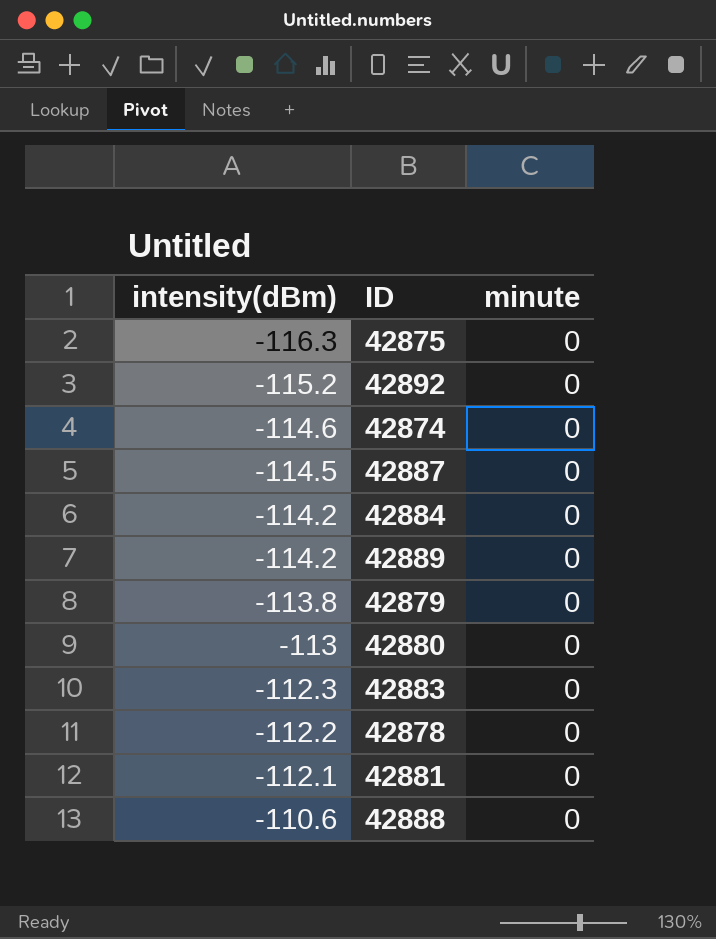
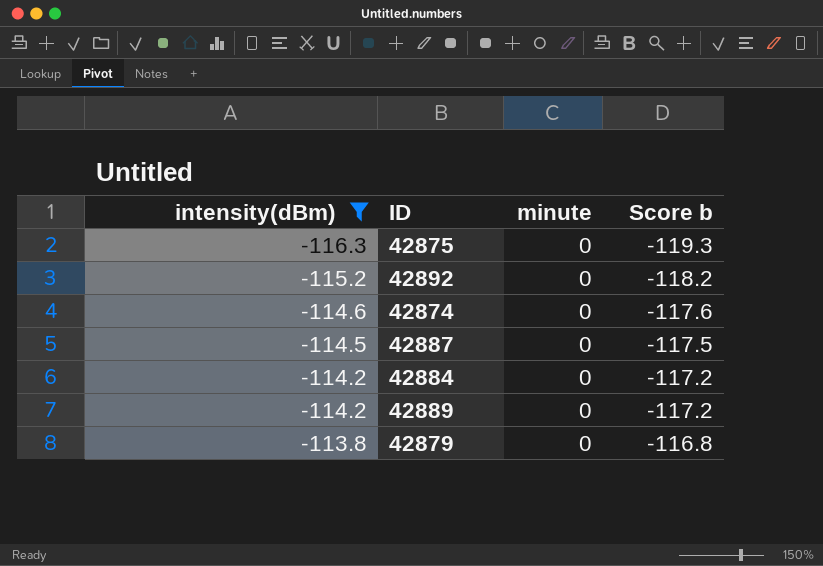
filter: none -> intensity(dBm) <= -113.8
column Score b | formula: none -> [intensity(dBm)] - 3

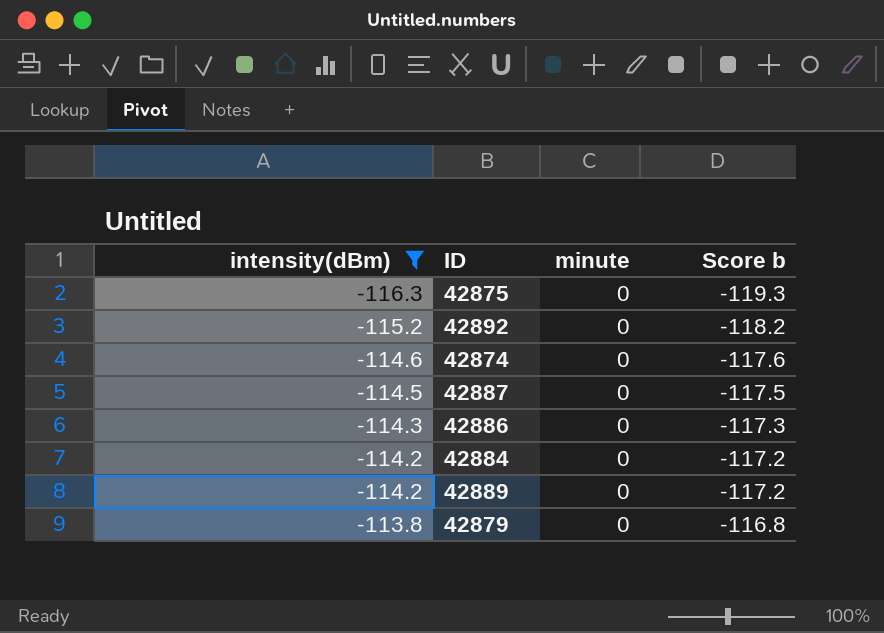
row 42886: none -> -114.3 | 0 | -117.3

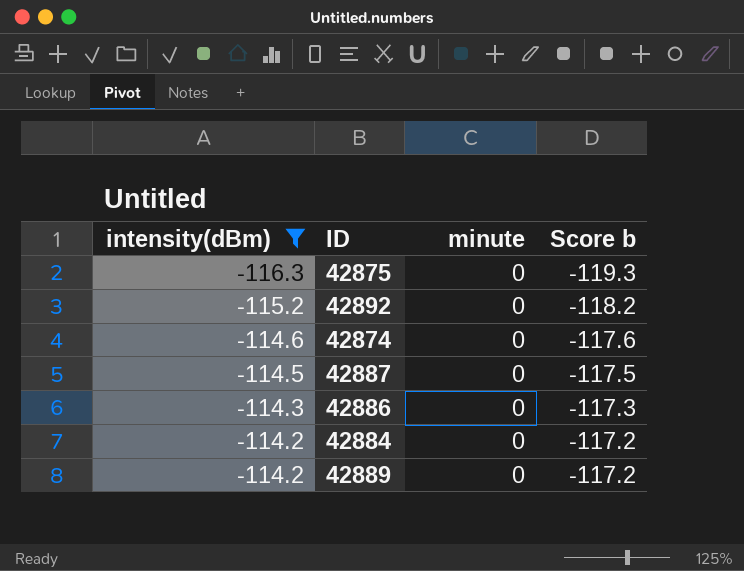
row 42879: -113.8 | 0 | -116.8 -> none

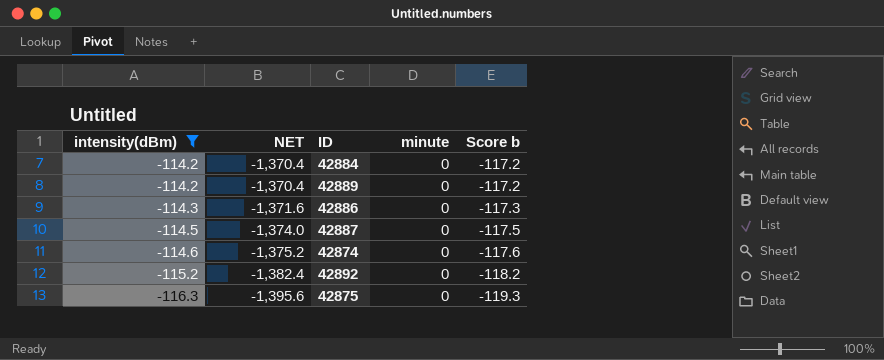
row order: intensity(dBm) ascending -> intensity(dBm) descending
column NET | formula: none -> [intensity(dBm)] * 12

